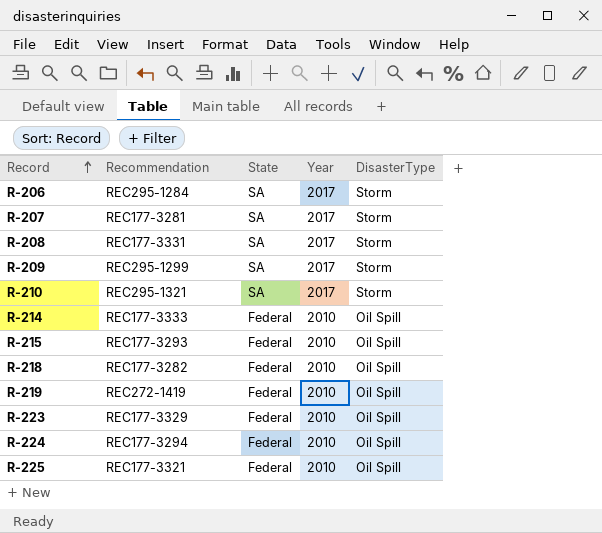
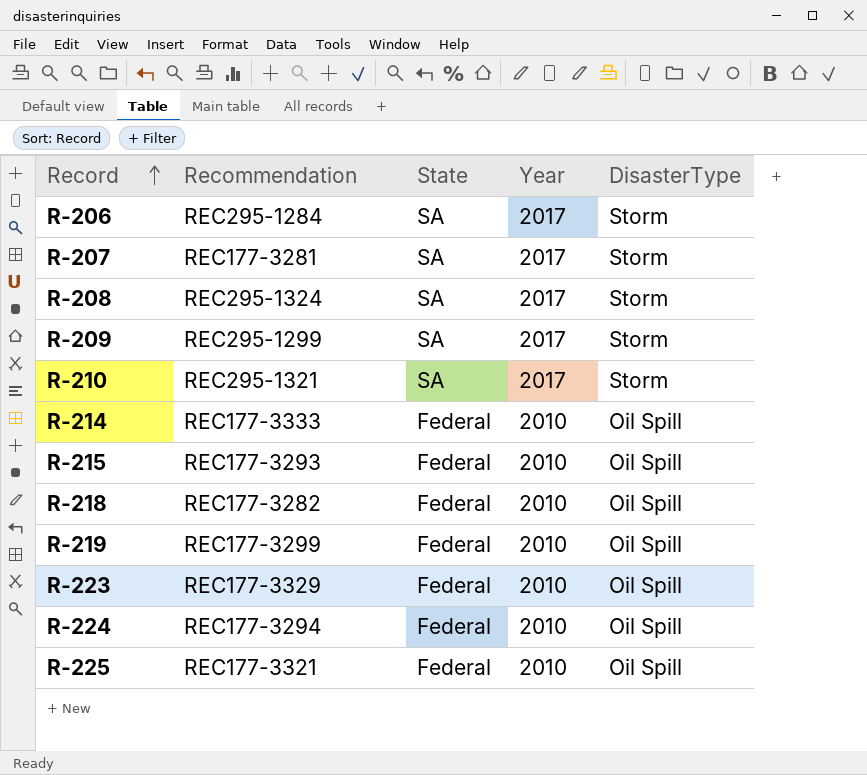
R-208 | Recommendation: REC177-3331 -> REC295-1324
R-219 | Recommendation: REC272-1419 -> REC177-3299

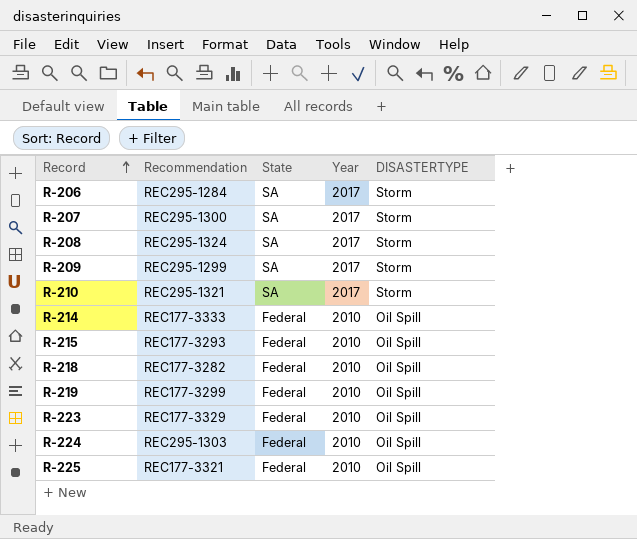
column name: DisasterType -> DISASTERTYPE
R-207 | Recommendation: REC177-3281 -> REC295-1300
R-224 | Recommendation: REC177-3294 -> REC295-1303

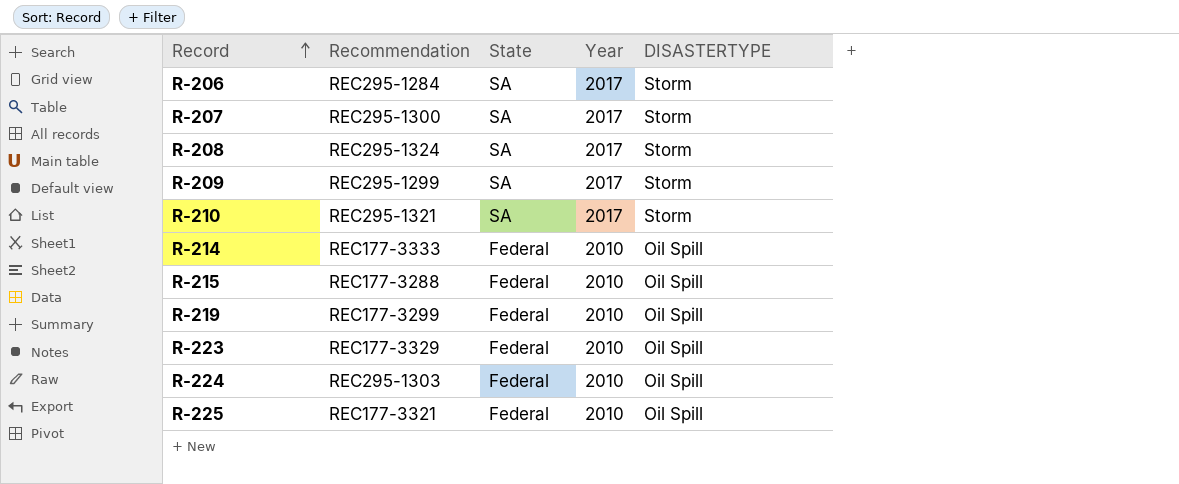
row R-218: REC177-3282 | Federal | 2010 | Oil Spill -> none
R-215 | Recommendation: REC177-3293 -> REC177-3288

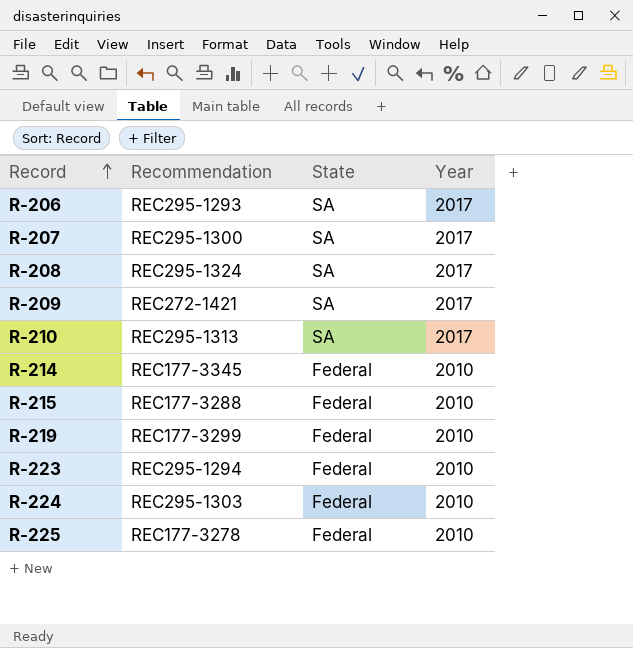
column DISASTERTYPE | position: 5 -> none
R-206 | Recommendation: REC295-1284 -> REC295-1293
R-209 | Recommendation: REC295-1299 -> REC272-1421
R-210 | Recommendation: REC295-1321 -> REC295-1313
R-214 | Recommendation: REC177-3333 -> REC177-3345
R-223 | Recommendation: REC177-3329 -> REC295-1294
R-225 | Recommendation: REC177-3321 -> REC177-3278

